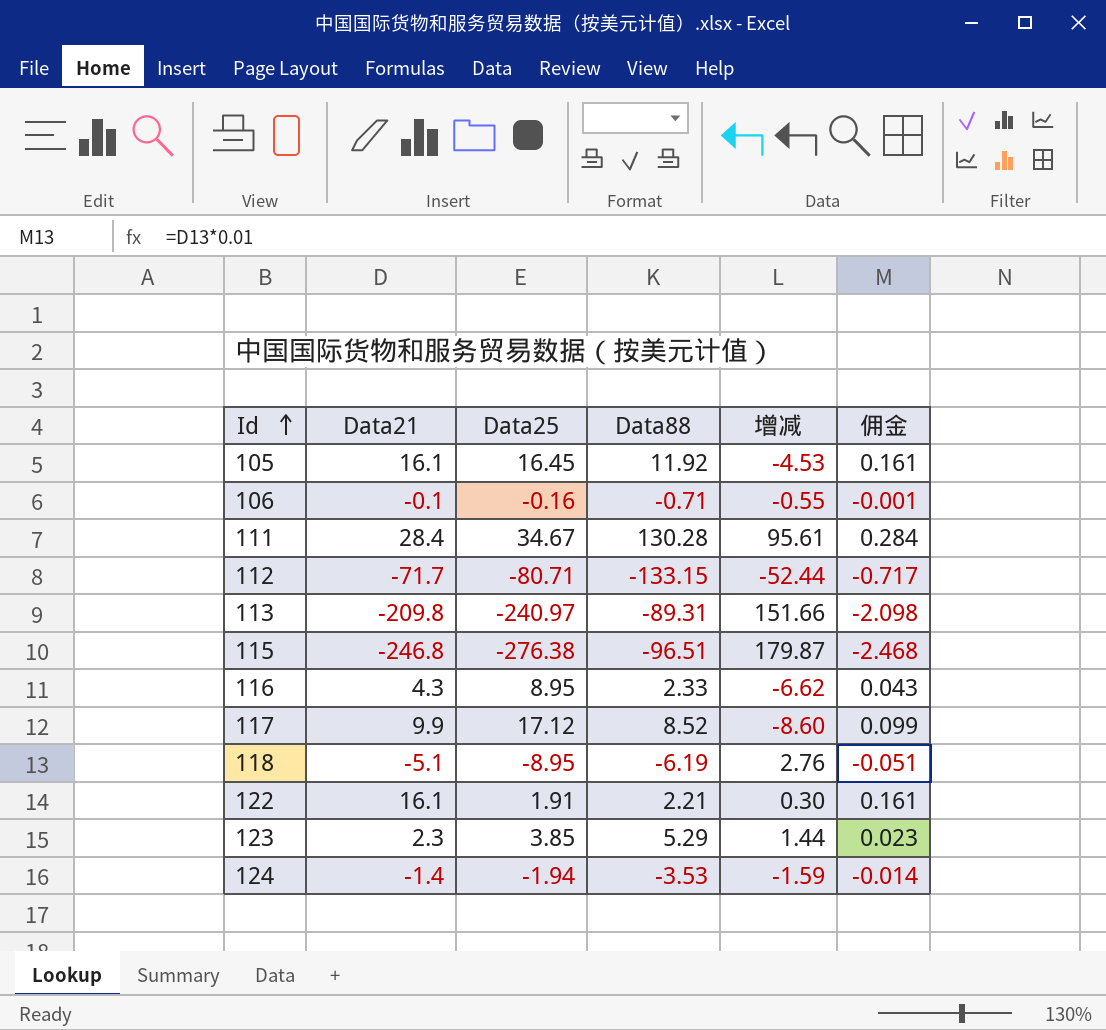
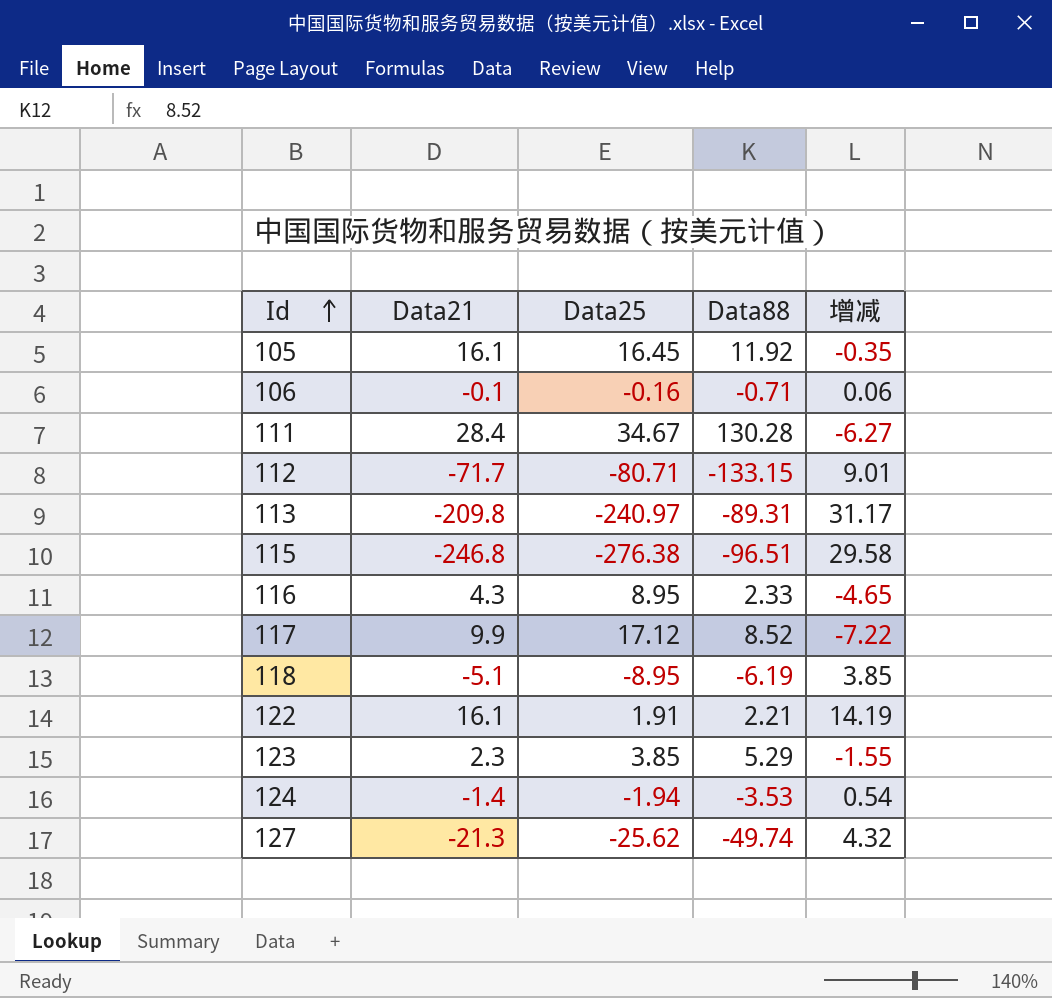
column 佣金 | formula: [Data21] * 0.01 -> none
column 增减 | formula: [Data88] - [Data25] -> [Data21] - [Data25]
row 127: none -> -21.3 | -25.62 | -49.74 | 4.32

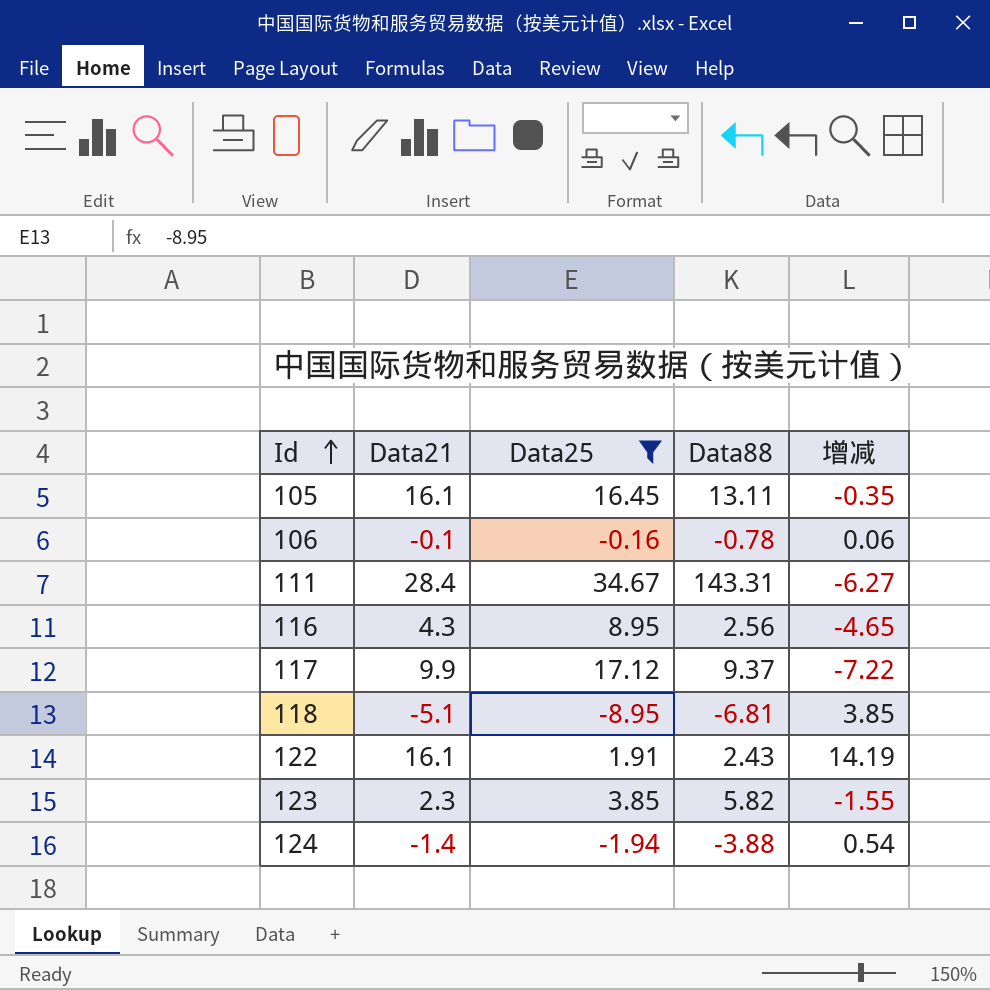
filter: none -> Data25 >= -8.95
105 | Data88: 11.92 -> 13.11
106 | Data88: -0.71 -> -0.78
111 | Data88: 130.28 -> 143.31
116 | Data88: 2.33 -> 2.56
117 | Data88: 8.52 -> 9.37
118 | Data88: -6.19 -> -6.81
122 | Data88: 2.21 -> 2.43
123 | Data88: 5.29 -> 5.82
124 | Data88: -3.53 -> -3.88

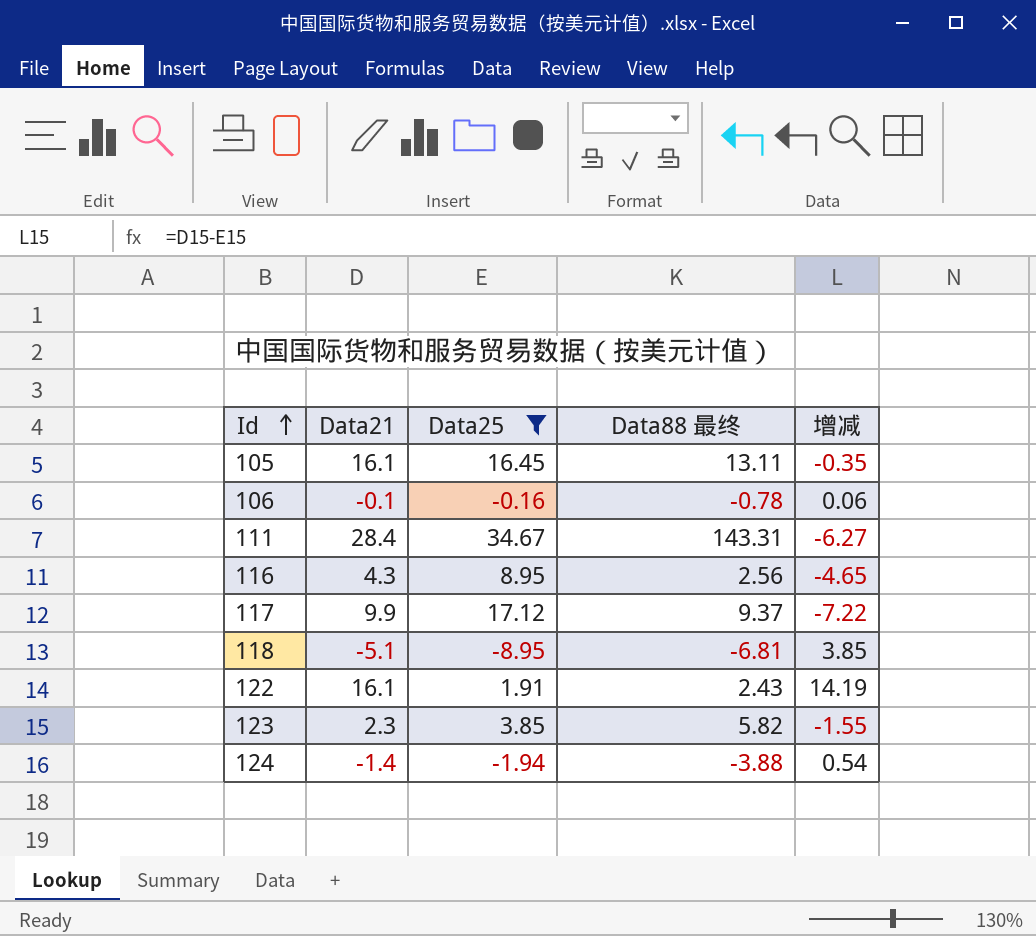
column name: Data88 -> Data88 最终

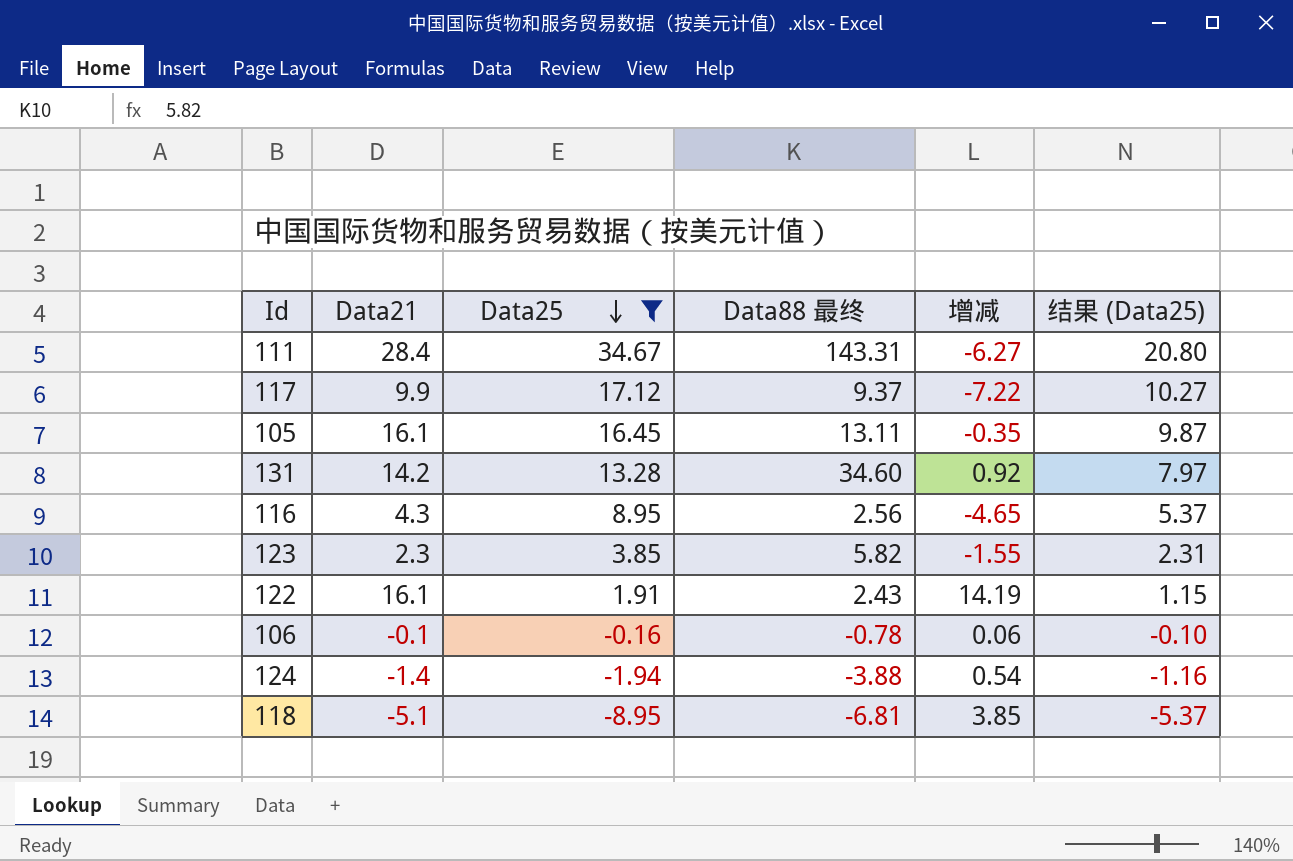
row order: Id ascending -> Data25 descending
column 结果 (Data25) | formula: none -> [Data25] * 0.6
row 131: none -> 14.2 | 13.28 | 34.60 | 0.92 | 7.97

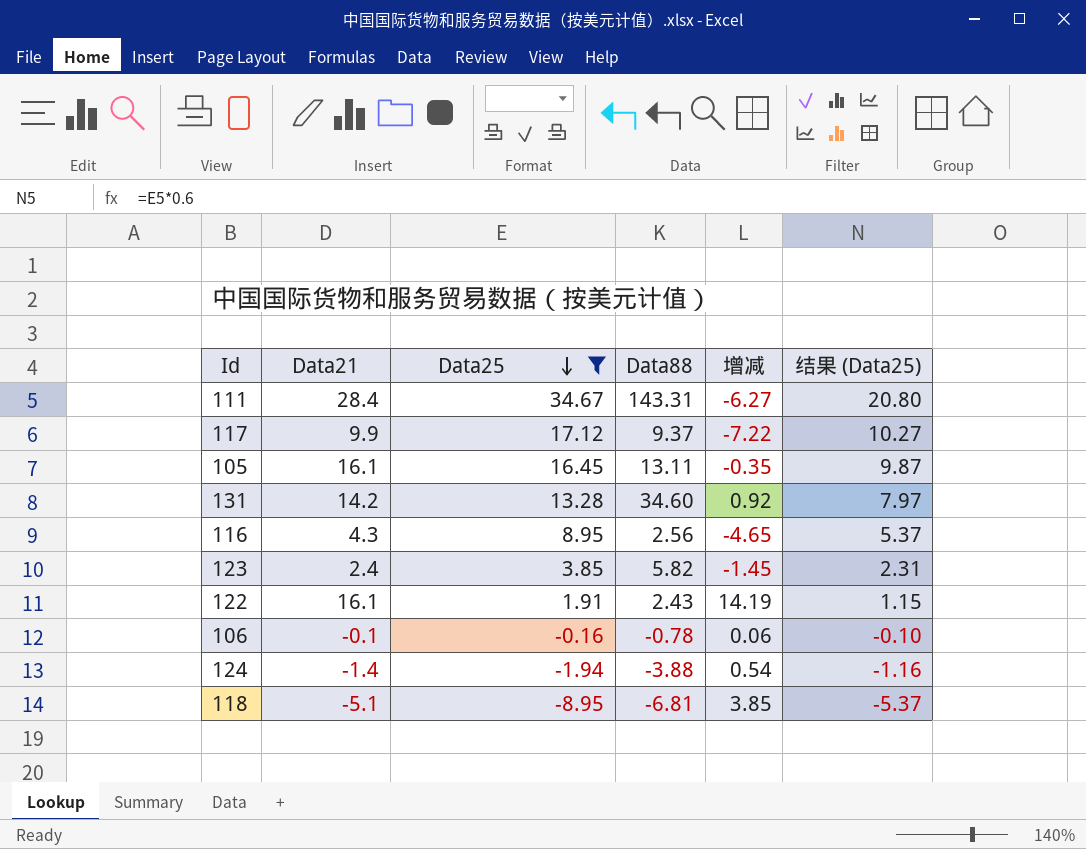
column name: Data88 最终 -> Data88
123 | Data21: 2.3 -> 2.4
123 | 增减: -1.55 -> -1.45

